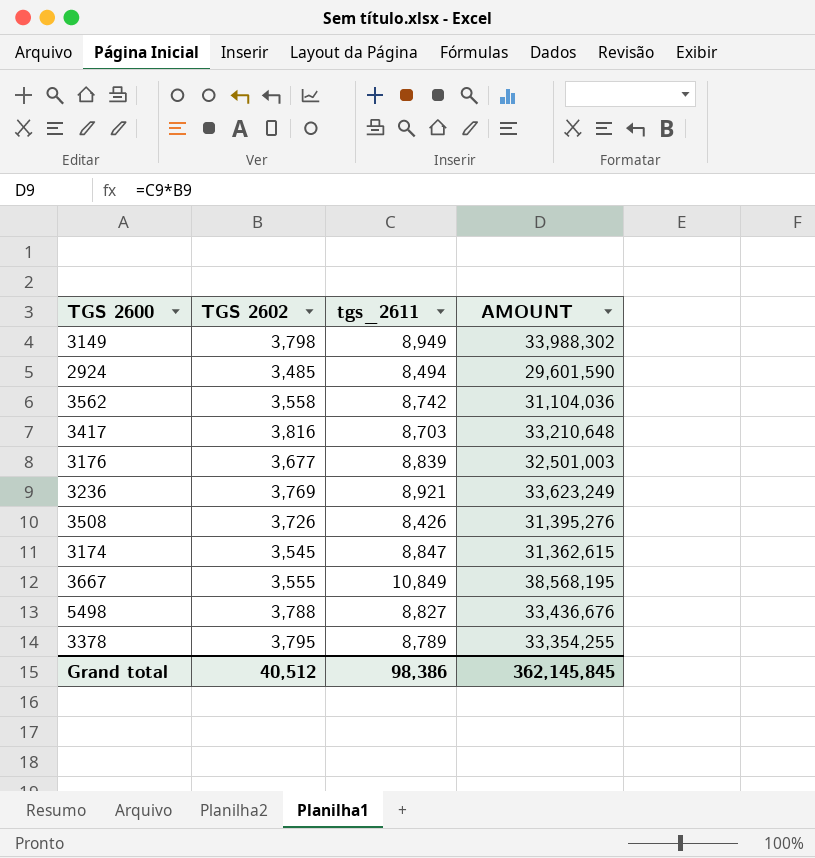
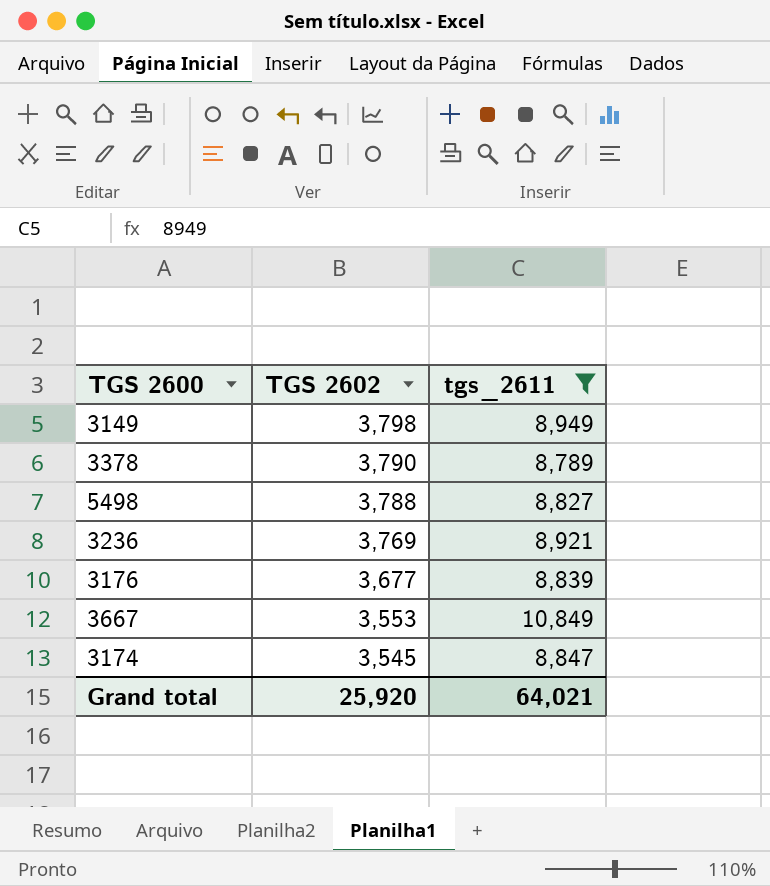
filter: none -> tgs_2611 >= 8,789
row order: none -> TGS 2602 descending
column AMOUNT | formula: [TGS 2602] * [tgs_2611] -> none
3378 | TGS 2602: 3,795 -> 3,790
3667 | TGS 2602: 3,555 -> 3,553
Grand total | TGS 2602: 40,512 -> 25,920
Grand total | tgs_2611: 98,386 -> 64,021

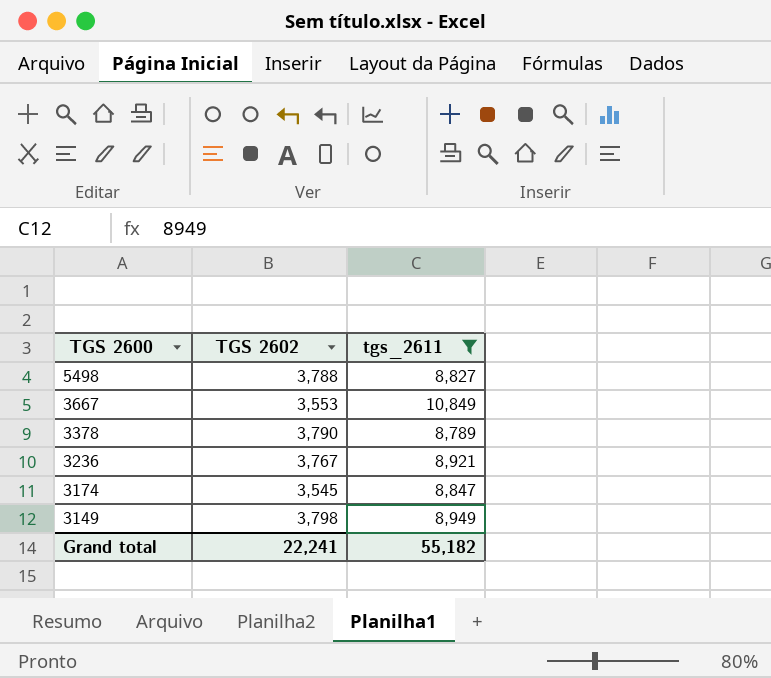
row order: TGS 2602 descending -> TGS 2600 descending
row 3176: 3,677 | 8,839 -> none
3236 | TGS 2602: 3,769 -> 3,767
Grand total | TGS 2602: 25,920 -> 22,241
Grand total | tgs_2611: 64,021 -> 55,182

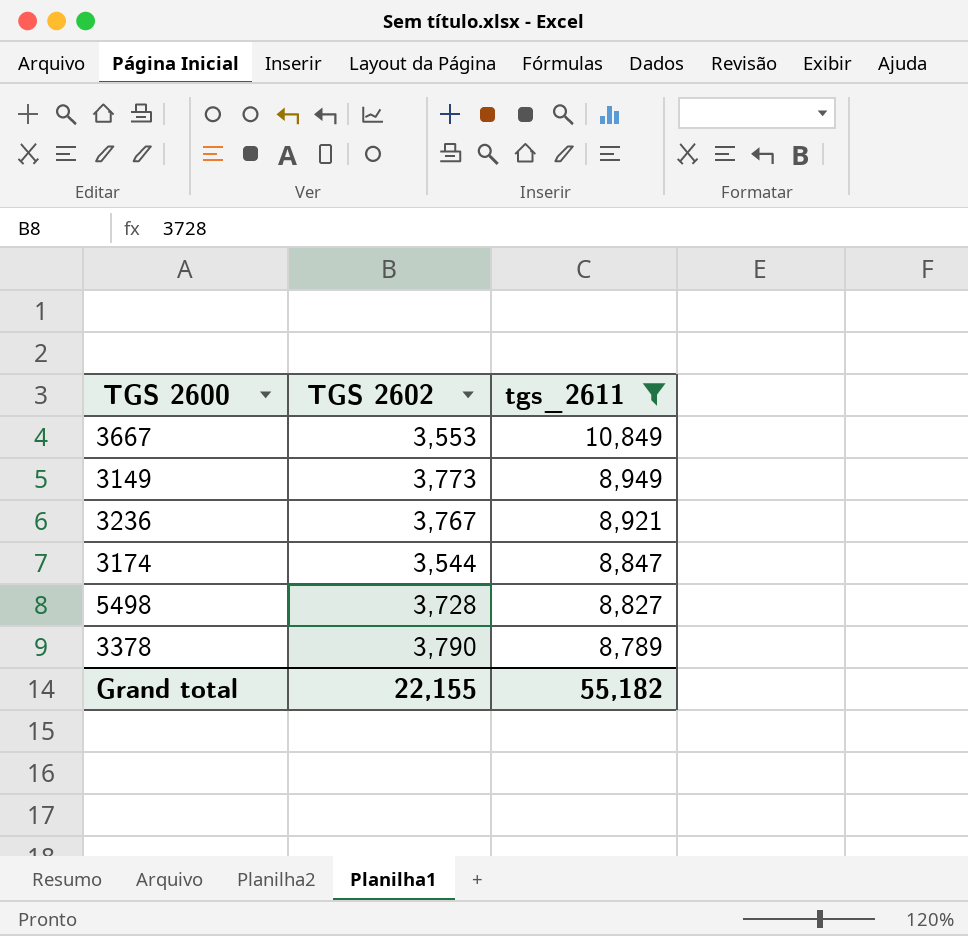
row order: TGS 2600 descending -> tgs_2611 descending
3149 | TGS 2602: 3,798 -> 3,773
3174 | TGS 2602: 3,545 -> 3,544
5498 | TGS 2602: 3,788 -> 3,728
Grand total | TGS 2602: 22,241 -> 22,155

